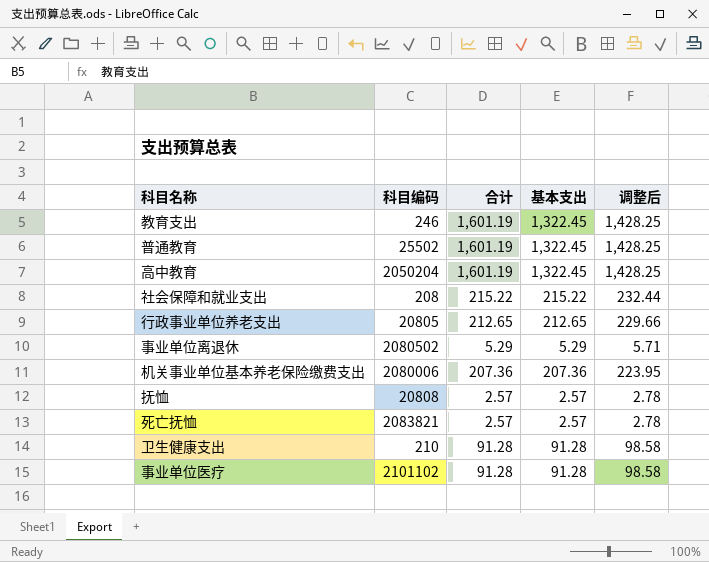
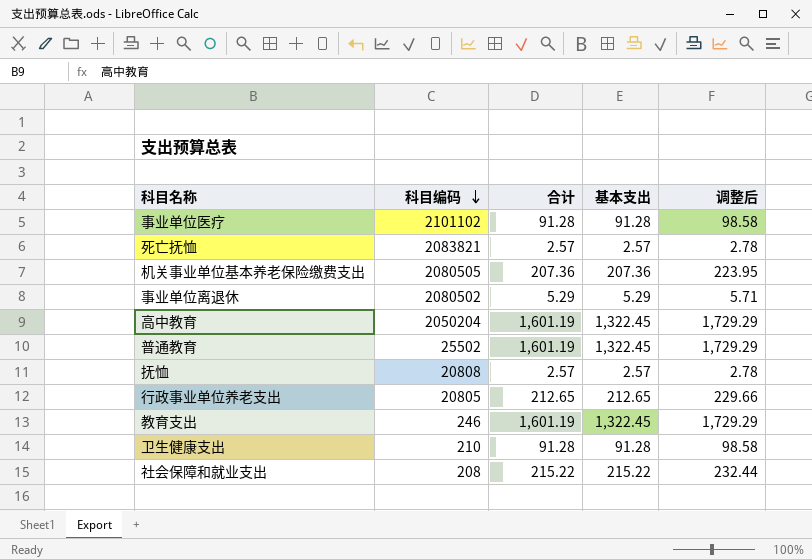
row order: none -> 科目编码 descending
column 调整后 | formula: [基本支出] * 1.08 -> [合计] * 1.08
机关事业单位基本养老保险缴费支出 | 科目编码: 2080006 -> 2080505

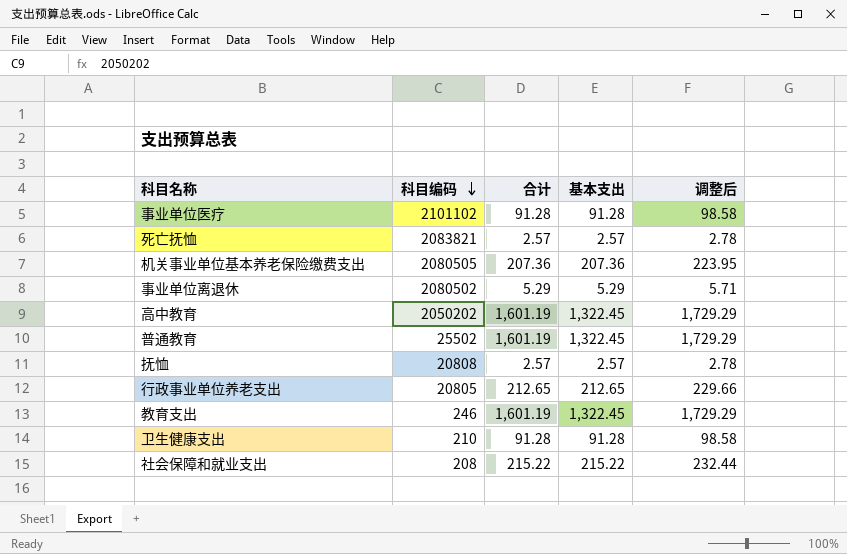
高中教育 | 科目编码: 2050204 -> 2050202

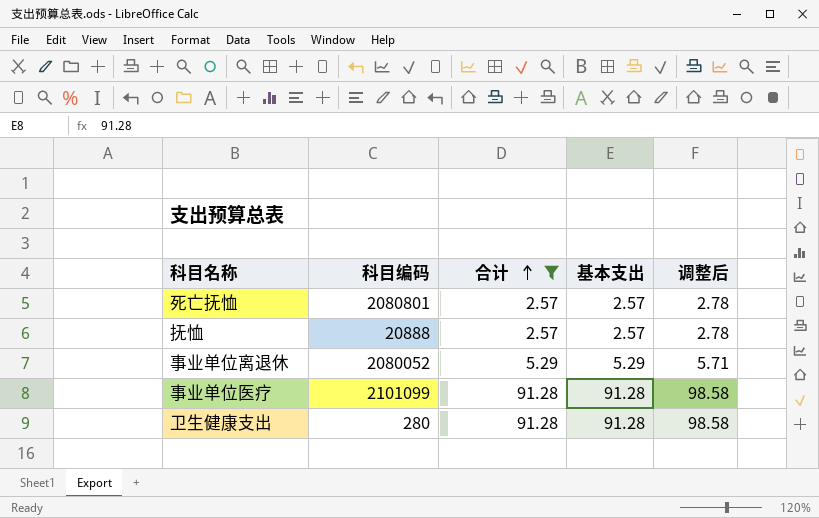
filter: none -> 合计 <= 91.28
row order: 科目编码 descending -> 合计 ascending
死亡抚恤 | 科目编码: 2083821 -> 2080801
抚恤 | 科目编码: 20808 -> 20888
事业单位离退休 | 科目编码: 2080502 -> 2080052
事业单位医疗 | 科目编码: 2101102 -> 2101099
卫生健康支出 | 科目编码: 210 -> 280

